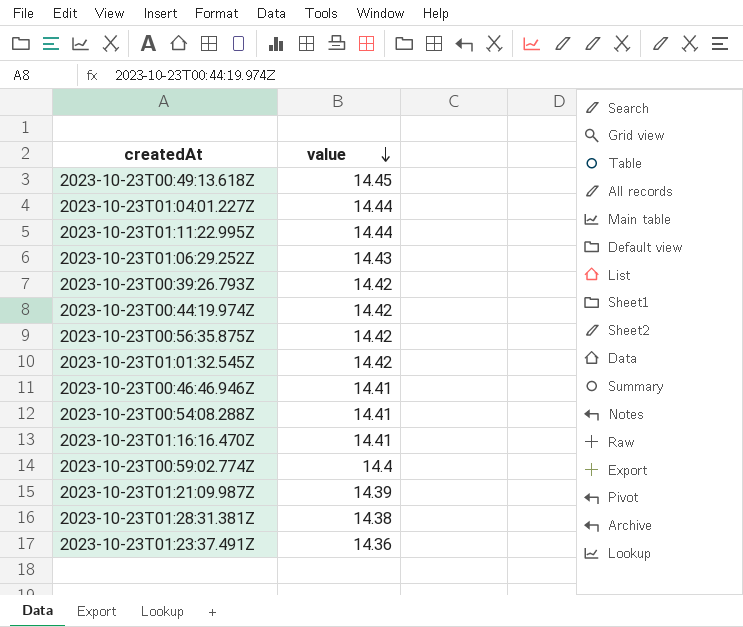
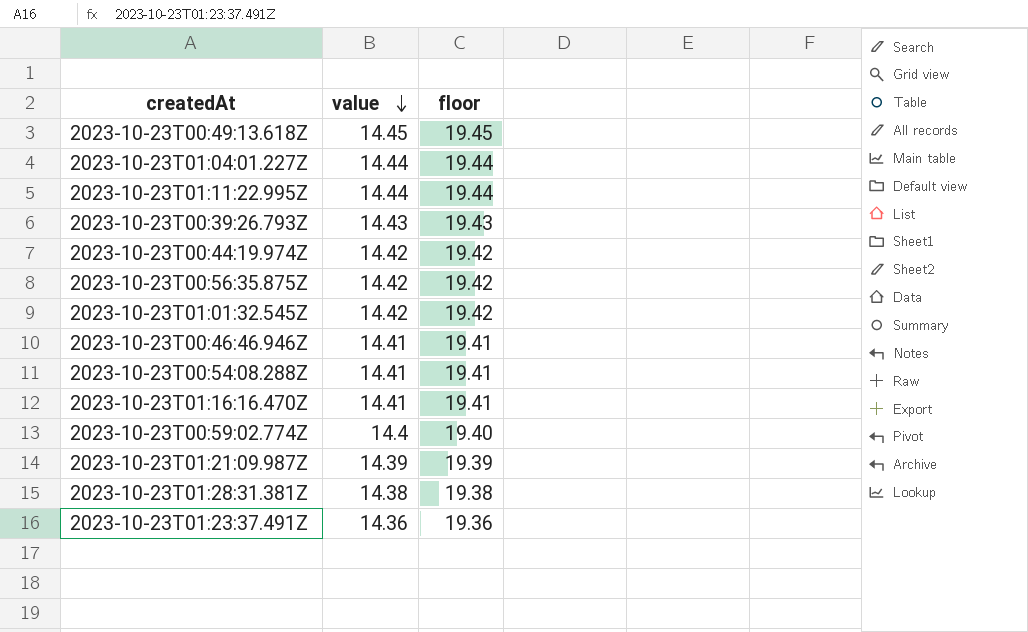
column floor | formula: none -> [value] + 5
row 2023-10-23T01:06:29.252Z: 14.43 -> none
2023-10-23T00:39:26.793Z | value: 14.42 -> 14.43

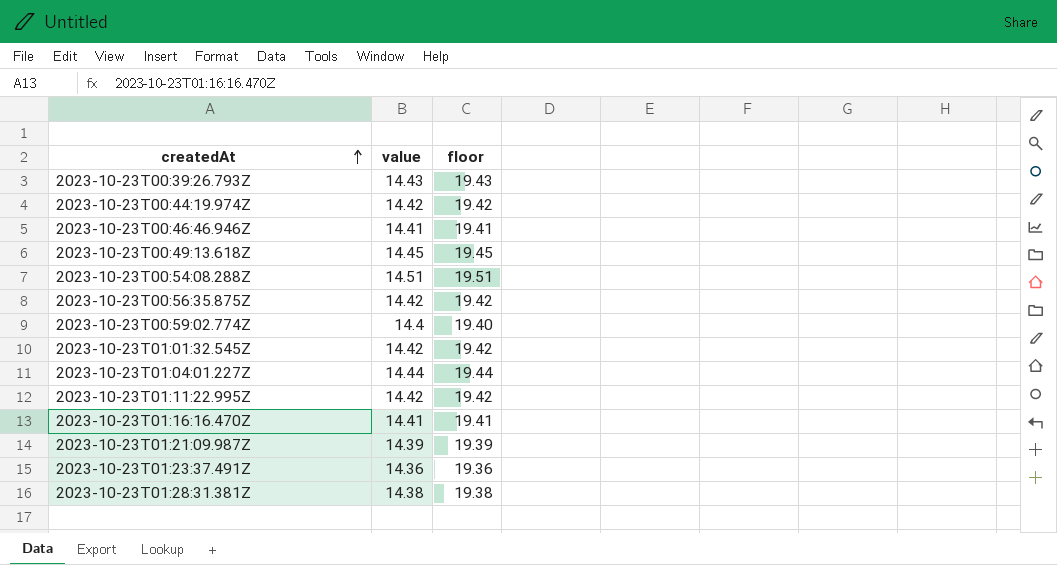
row order: value descending -> createdAt ascending
2023-10-23T00:54:08.288Z | value: 14.41 -> 14.51
2023-10-23T00:54:08.288Z | floor: 19.41 -> 19.51
2023-10-23T01:11:22.995Z | value: 14.44 -> 14.42
2023-10-23T01:11:22.995Z | floor: 19.44 -> 19.42

